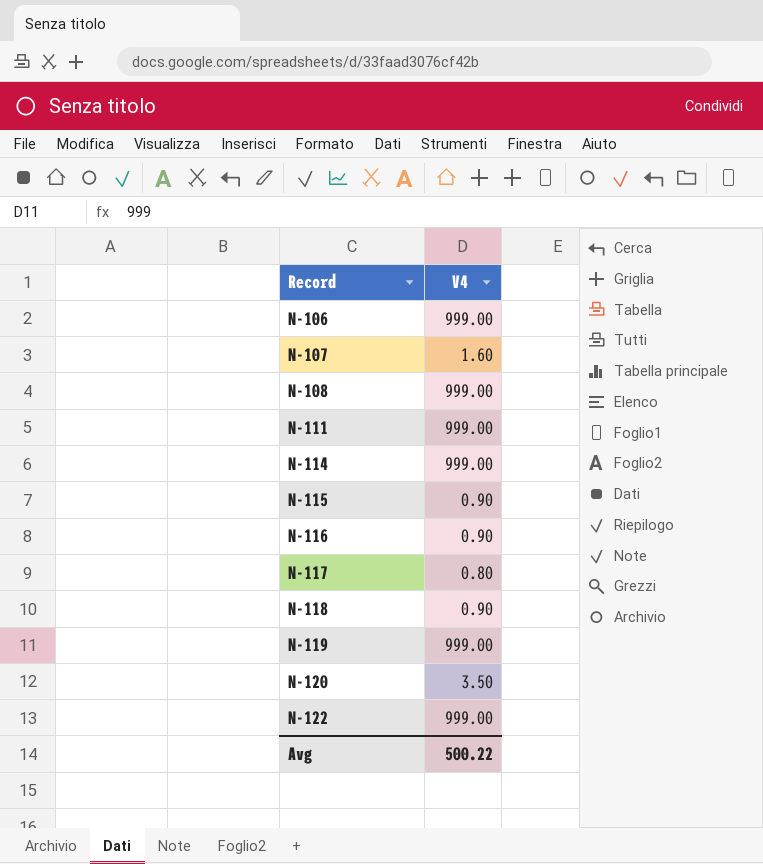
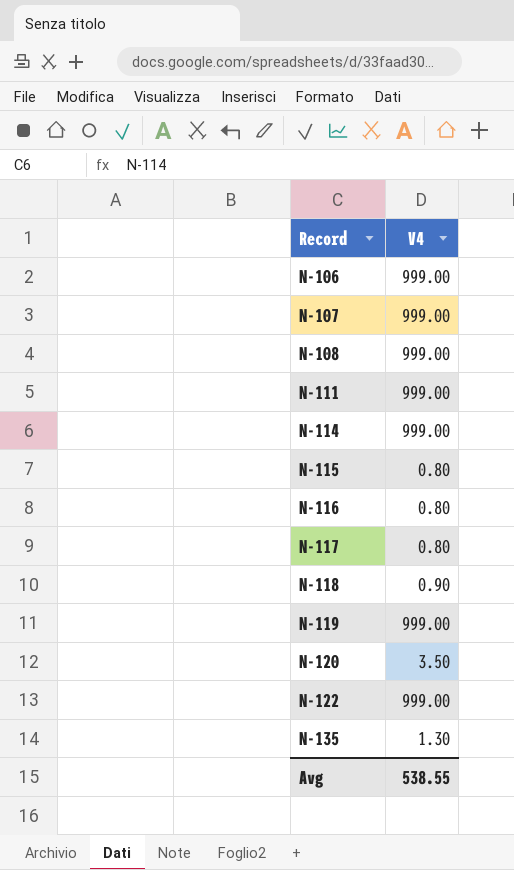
N-107 | V4: 1.60 -> 999.00
N-115 | V4: 0.90 -> 0.80
N-116 | V4: 0.90 -> 0.80
row N-135: none -> 1.30
Avg | V4: 500.22 -> 538.55

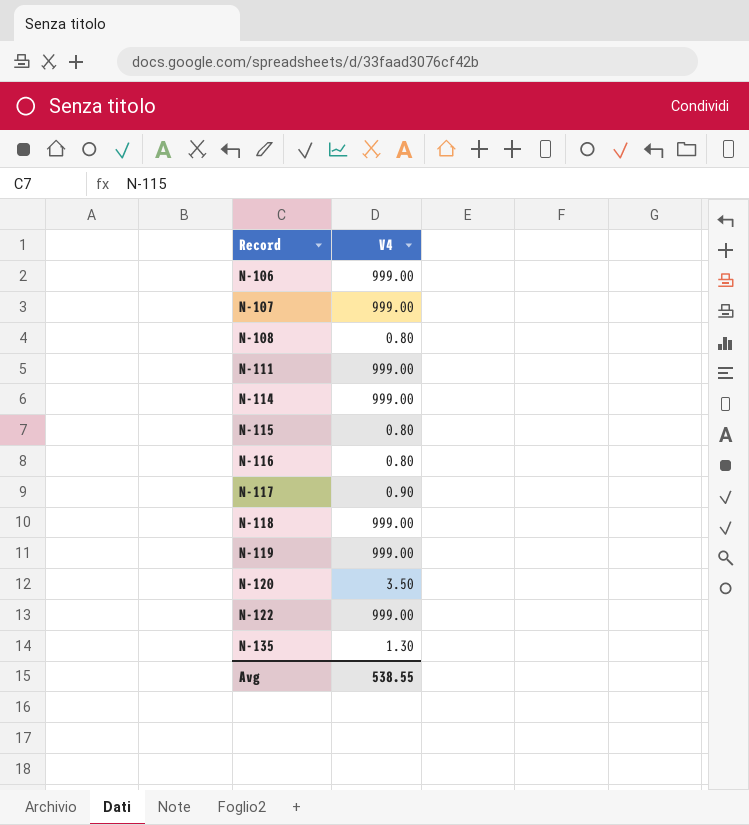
N-108 | V4: 999.00 -> 0.80
N-117 | V4: 0.80 -> 0.90
N-118 | V4: 0.90 -> 999.00

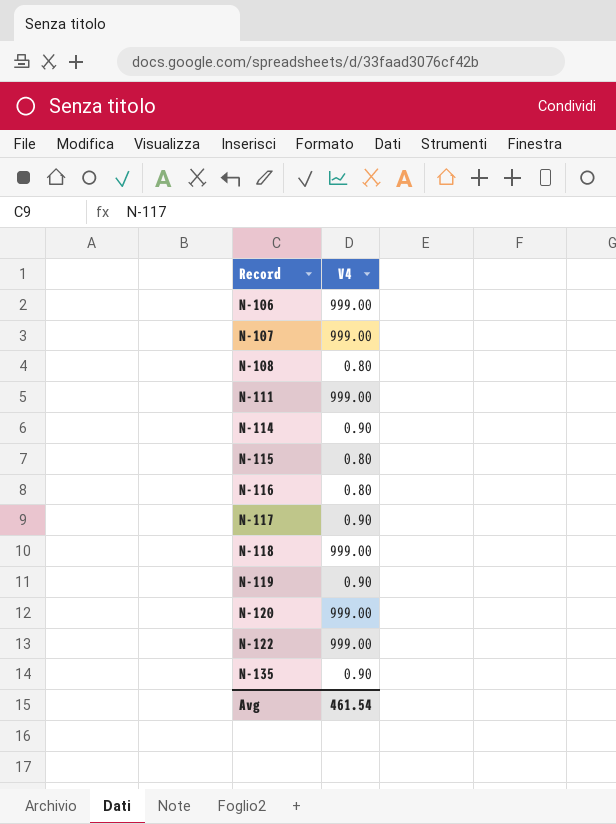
N-114 | V4: 999.00 -> 0.90
N-119 | V4: 999.00 -> 0.90
N-120 | V4: 3.50 -> 999.00
N-135 | V4: 1.30 -> 0.90
Avg | V4: 538.55 -> 461.54

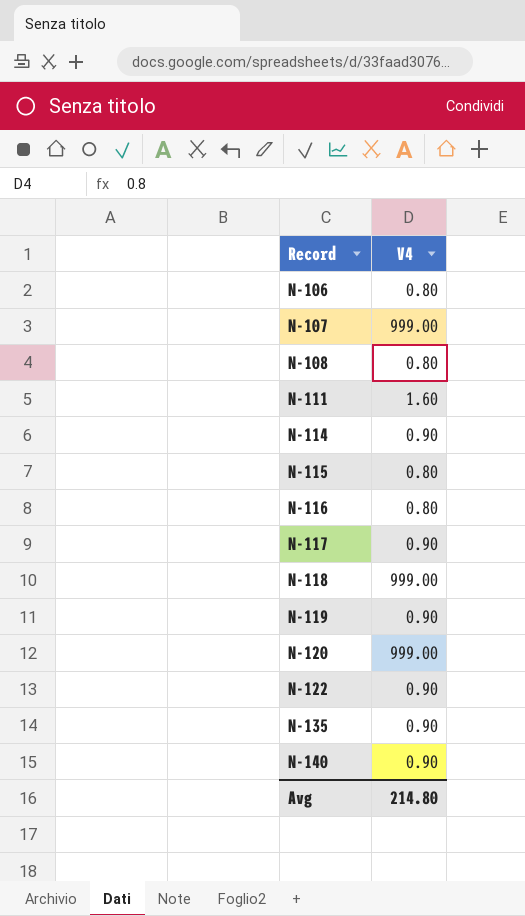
N-106 | V4: 999.00 -> 0.80
N-111 | V4: 999.00 -> 1.60
N-122 | V4: 999.00 -> 0.90
row N-140: none -> 0.90
Avg | V4: 461.54 -> 214.80

